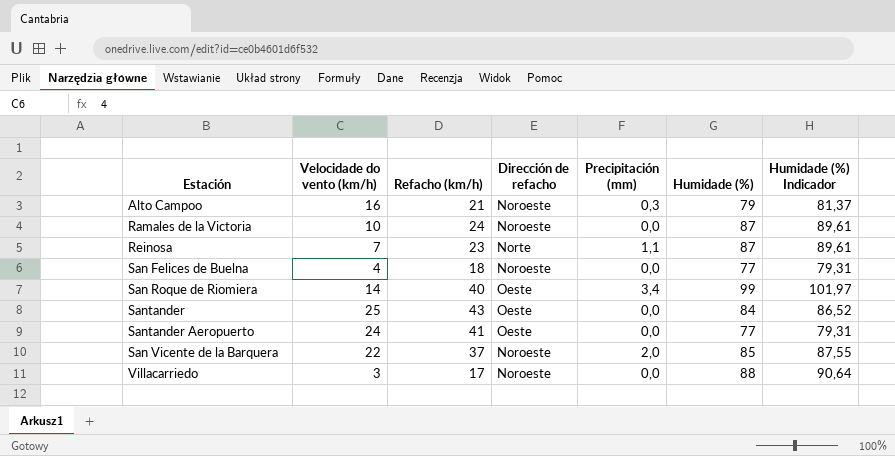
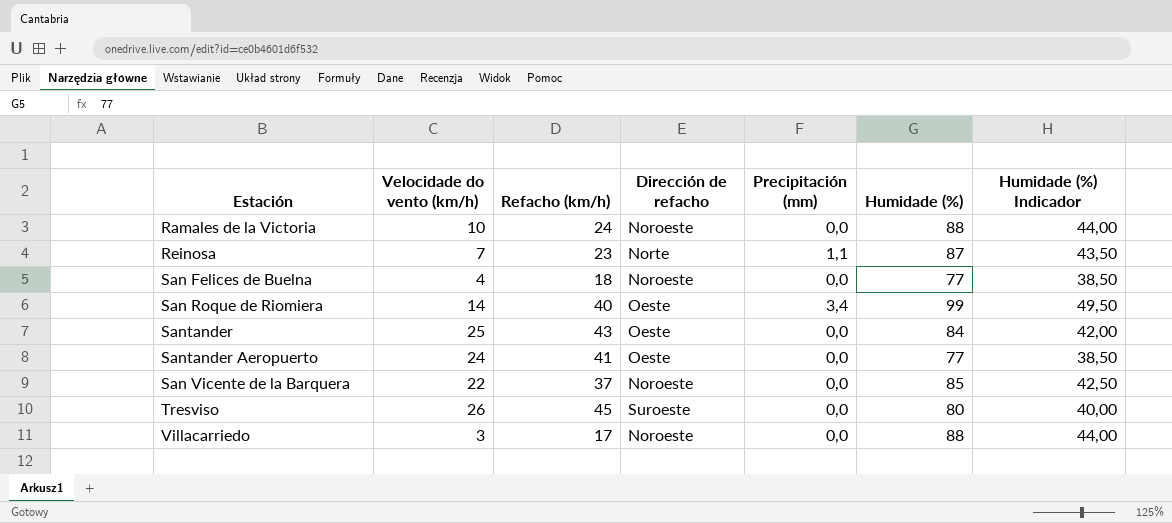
column Humidade (%) Indicador | formula: [Humidade (%)] * 1,03 -> [Humidade (%)] * 0,5
row Alto Campoo: 16 | 21 | Noroeste | 0,3 | 79 | 81,37 -> none
Ramales de la Victoria | Humidade (%): 87 -> 88
San Vicente de la Barquera | Precipitación (mm): 2,0 -> 0,0
row Tresviso: none -> 26 | 45 | Suroeste | 0,0 | 80 | 40,00

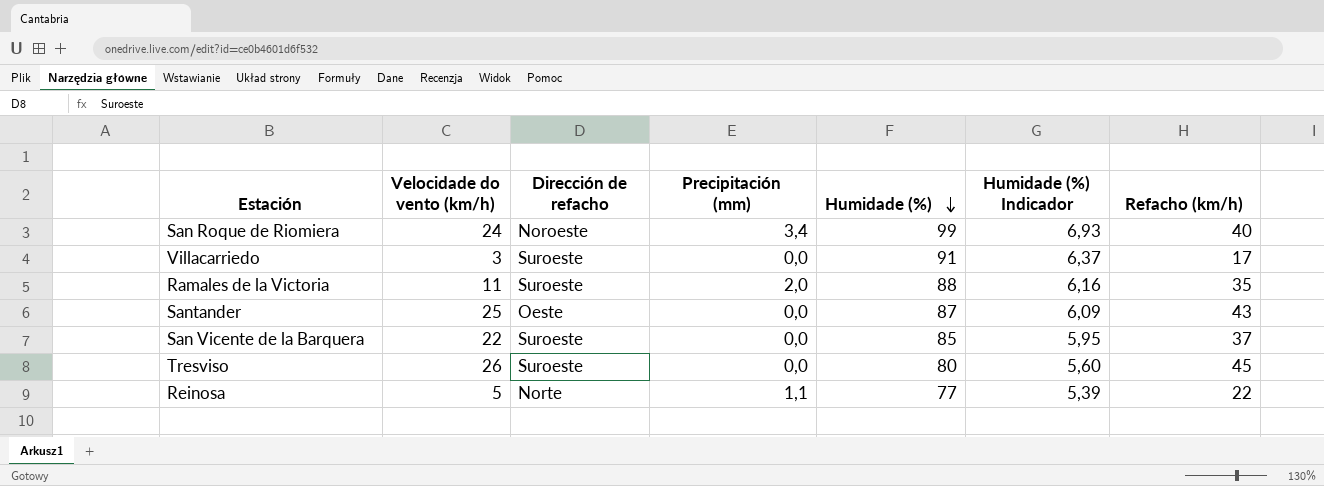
row order: none -> Humidade (%) descending
column Humidade (%) Indicador | formula: [Humidade (%)] * 0,5 -> [Humidade (%)] * 0,07
column Refacho (km/h) | position: 3 -> 7
row San Felices de Buelna: 4 | 18 | Noroeste | 0,0 | 77 | 38,50 -> none
row Santander Aeropuerto: 24 | 41 | Oeste | 0,0 | 77 | 38,50 -> none
San Roque de Riomiera | Velocidade do vento (km/h): 14 -> 24
San Roque de Riomiera | Dirección de refacho: Oeste -> Noroeste
Villacarriedo | Dirección de refacho: Noroeste -> Suroeste
Villacarriedo | Humidade (%): 88 -> 91
Ramales de la Victoria | Velocidade do vento (km/h): 10 -> 11
Ramales de la Victoria | Dirección de refacho: Noroeste -> Suroeste
Ramales de la Victoria | Precipitación (mm): 0,0 -> 2,0
Ramales de la Victoria | Refacho (km/h): 24 -> 35
Santander | Humidade (%): 84 -> 87
San Vicente de la Barquera | Dirección de refacho: Noroeste -> Suroeste
Reinosa | Velocidade do vento (km/h): 7 -> 5
Reinosa | Humidade (%): 87 -> 77
Reinosa | Refacho (km/h): 23 -> 22

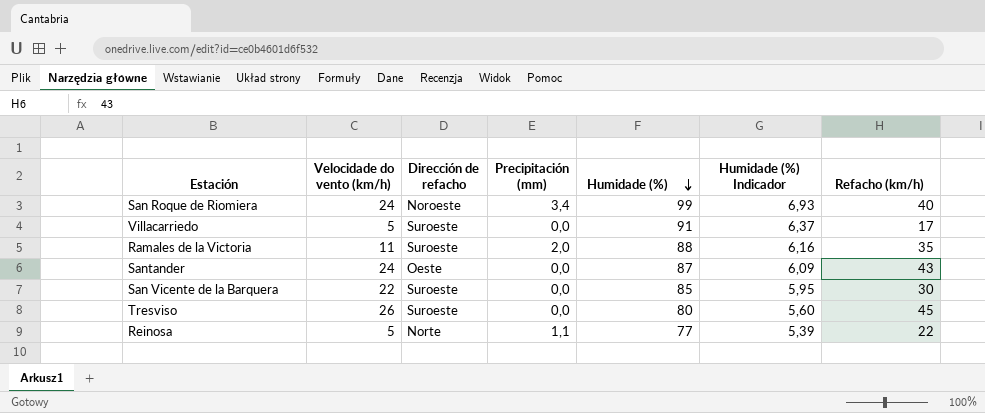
Villacarriedo | Velocidade do vento (km/h): 3 -> 5
Santander | Velocidade do vento (km/h): 25 -> 24
San Vicente de la Barquera | Refacho (km/h): 37 -> 30

